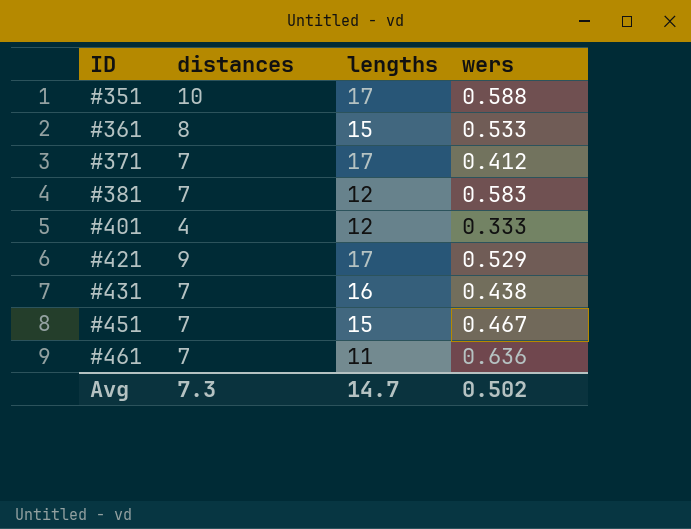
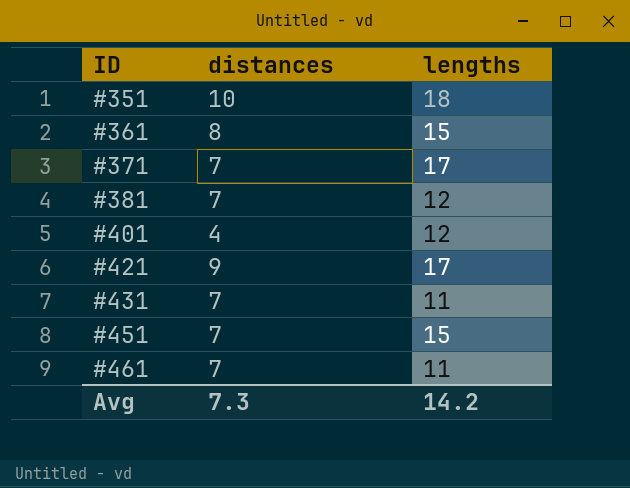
column wers | formula: [distances] / [lengths] -> none
#351 | lengths: 17 -> 18
#431 | lengths: 16 -> 11
Avg | lengths: 14.7 -> 14.2

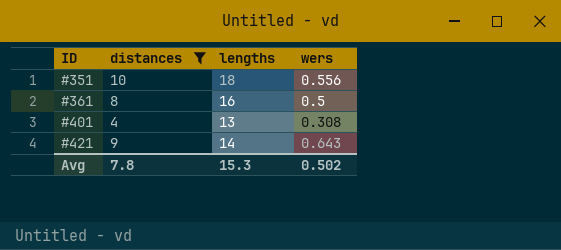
filter: none -> distances != 7
column wers | formula: none -> [distances] / [lengths]
#361 | lengths: 15 -> 16
#401 | lengths: 12 -> 13
#421 | lengths: 17 -> 14
Avg | distances: 7.3 -> 7.8
Avg | lengths: 14.2 -> 15.3

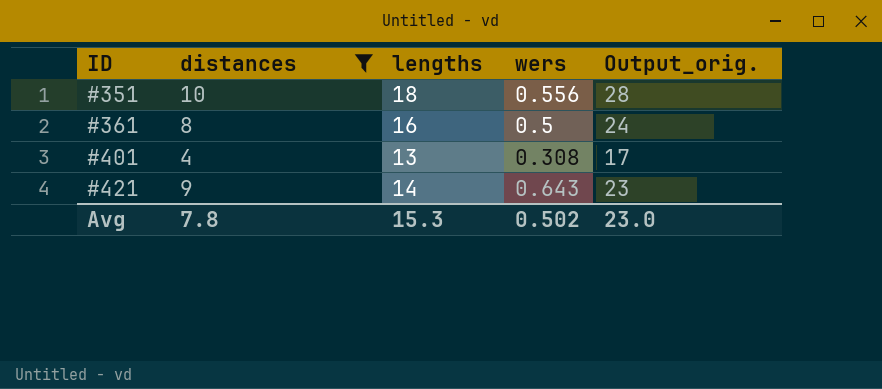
column Output_orig. | formula: none -> [distances] + [lengths]

